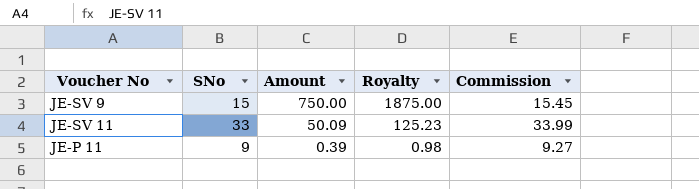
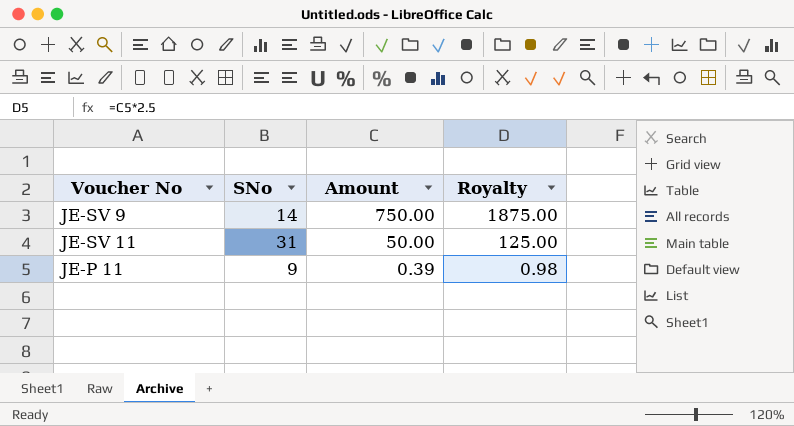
column Commission | formula: [SNo] * 1.03 -> none
JE-SV 9 | SNo: 15 -> 14
JE-SV 11 | SNo: 33 -> 31
JE-SV 11 | Amount: 50.09 -> 50.00
JE-SV 11 | Royalty: 125.23 -> 125.00

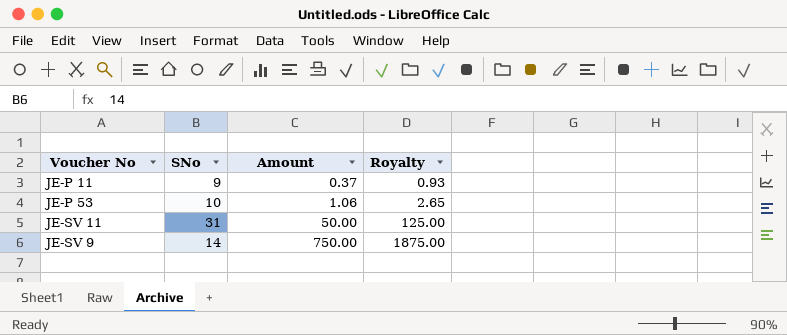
row order: Amount descending -> Amount ascending
JE-P 11 | Amount: 0.39 -> 0.37
JE-P 11 | Royalty: 0.98 -> 0.93
row JE-P 53: none -> 10 | 1.06 | 2.65

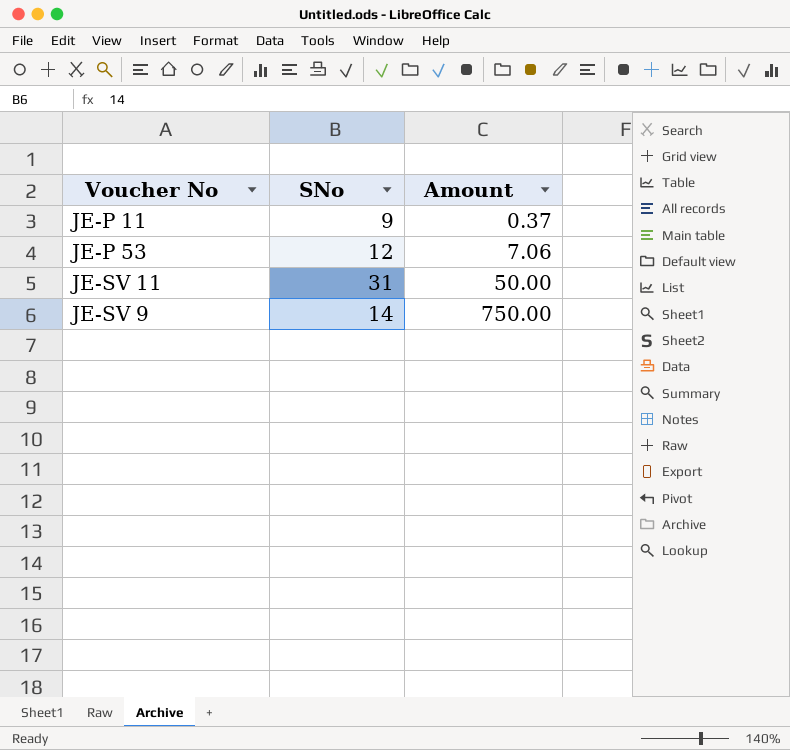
column Royalty | formula: [Amount] * 2.5 -> none
JE-P 53 | SNo: 10 -> 12
JE-P 53 | Amount: 1.06 -> 7.06

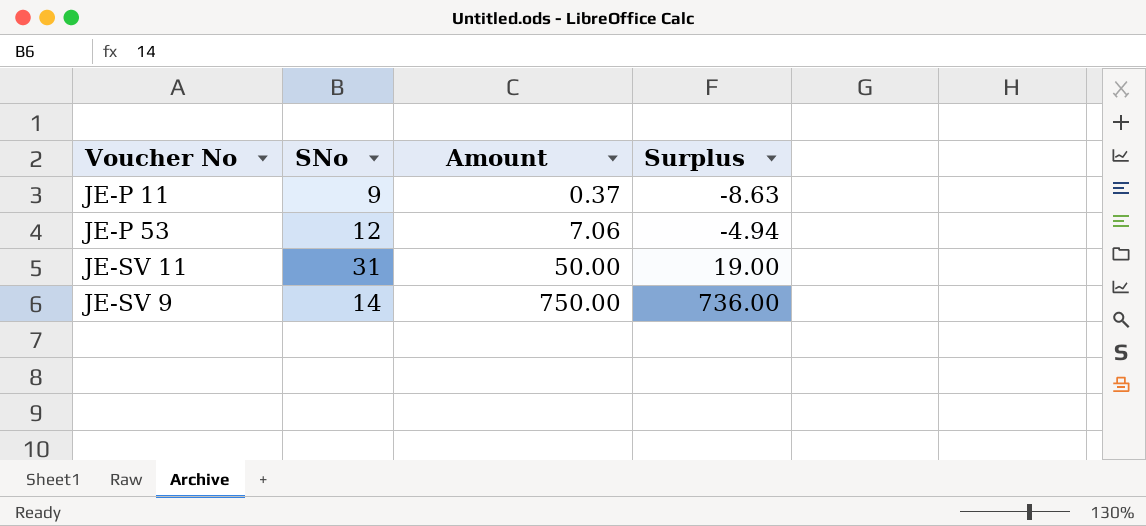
column Surplus | formula: none -> [Amount] - [SNo]

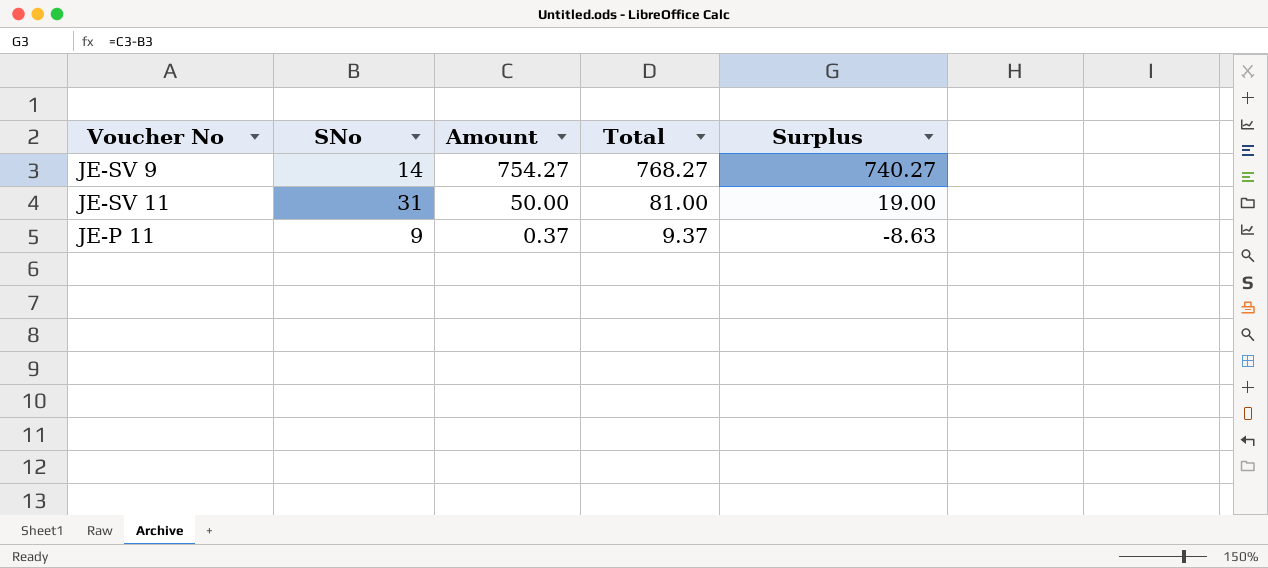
row order: Amount ascending -> Amount descending
column Total | formula: none -> [SNo] + [Amount]
row JE-P 53: 12 | 7.06 | -4.94 -> none
JE-SV 9 | Amount: 750.00 -> 754.27
JE-SV 9 | Surplus: 736.00 -> 740.27

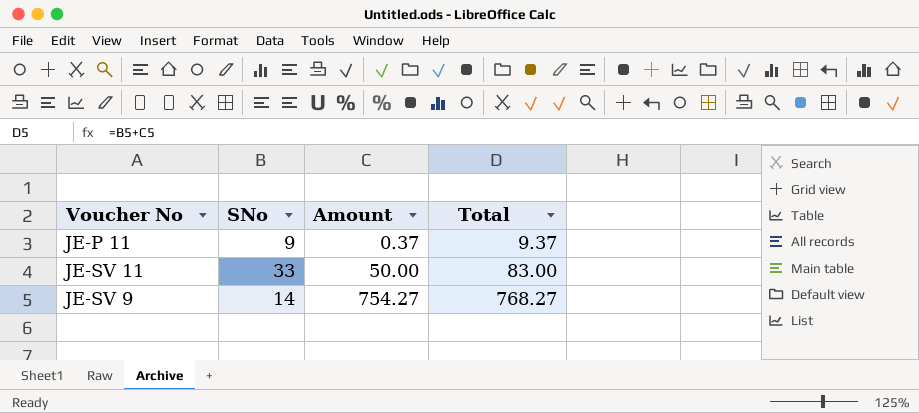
row order: Amount descending -> Amount ascending
column Surplus | formula: [Amount] - [SNo] -> none
JE-SV 11 | SNo: 31 -> 33
JE-SV 11 | Total: 81.00 -> 83.00

